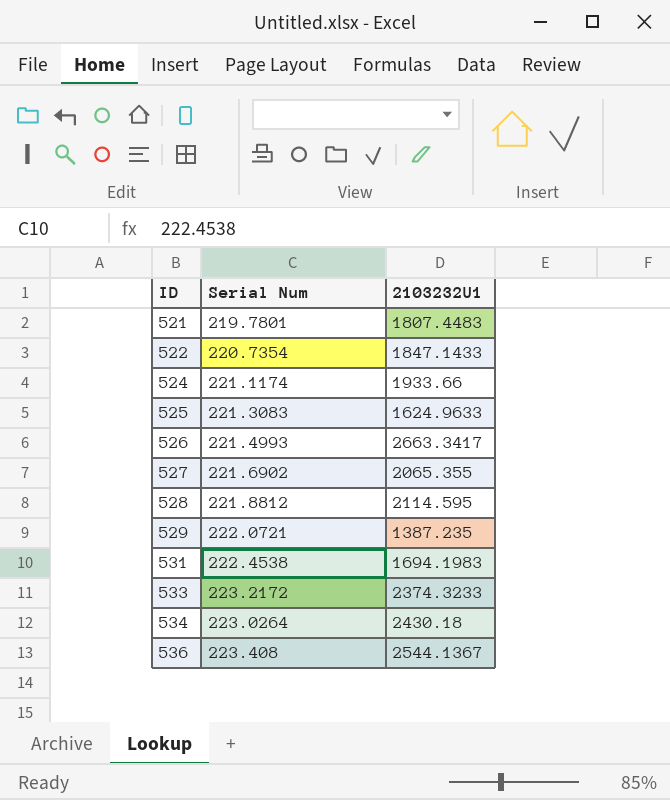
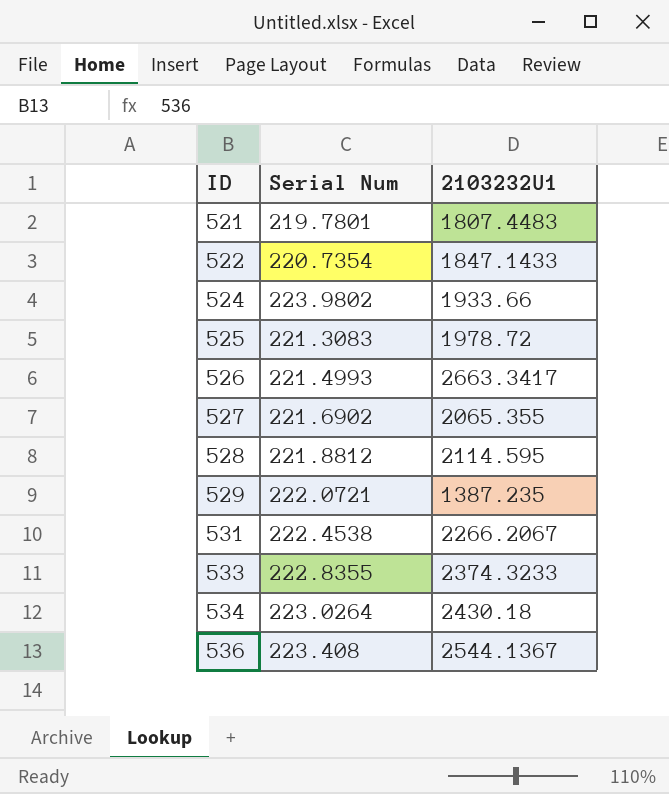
524 | Serial Num: 221.1174 -> 223.9802
525 | 2103232U1: 1624.9633 -> 1978.72
531 | 2103232U1: 1694.1983 -> 2266.2067
533 | Serial Num: 223.2172 -> 222.8355

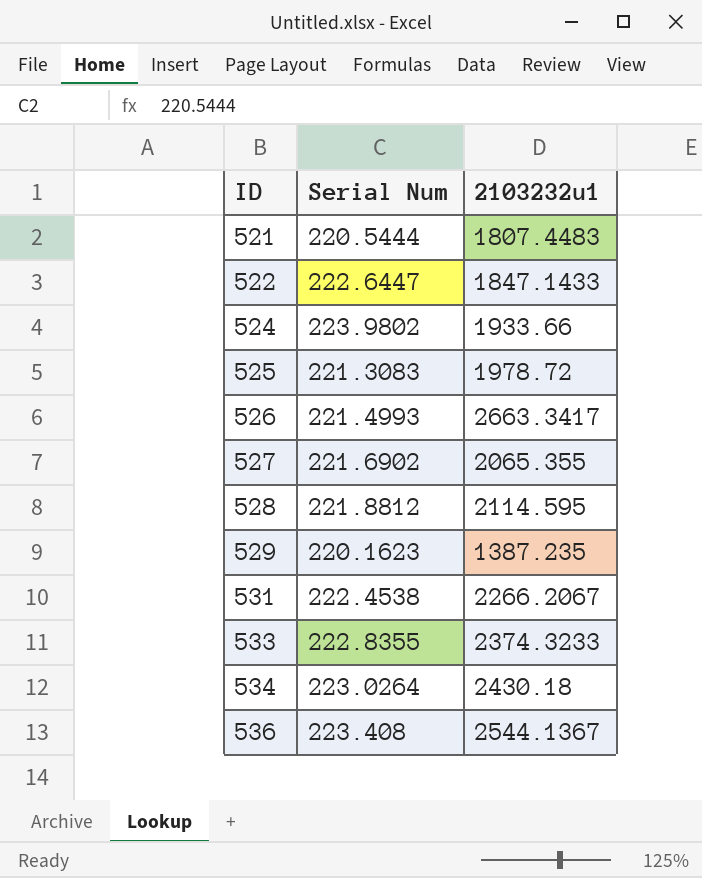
column name: 2103232U1 -> 2103232u1
521 | Serial Num: 219.7801 -> 220.5444
522 | Serial Num: 220.7354 -> 222.6447
529 | Serial Num: 222.0721 -> 220.1623

